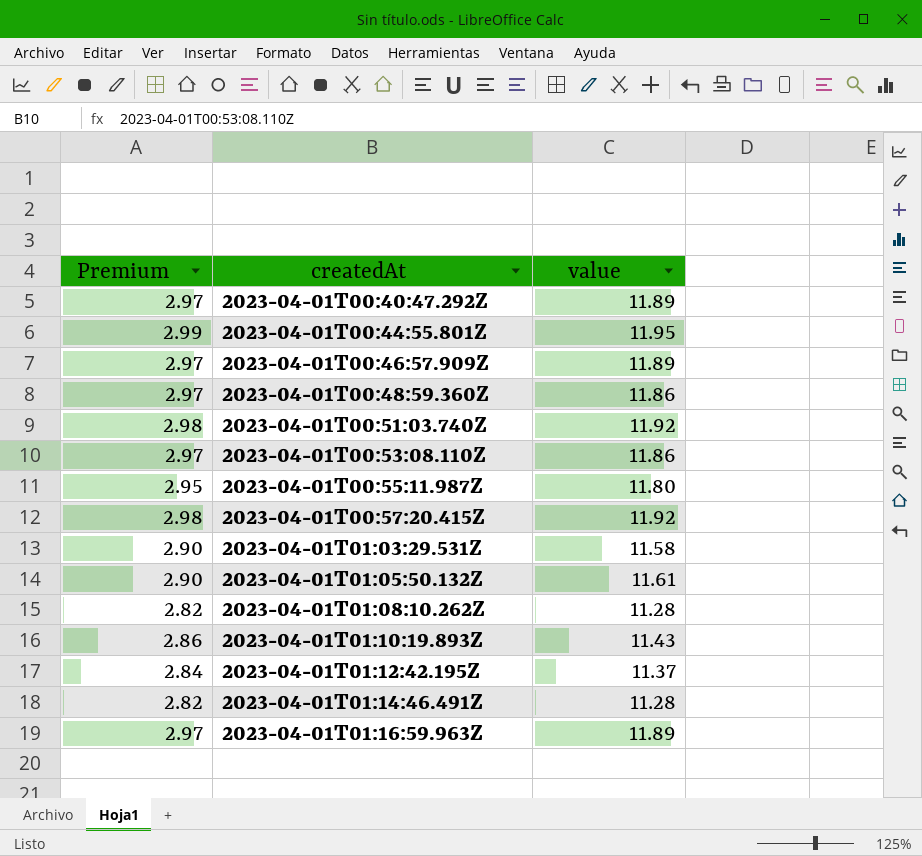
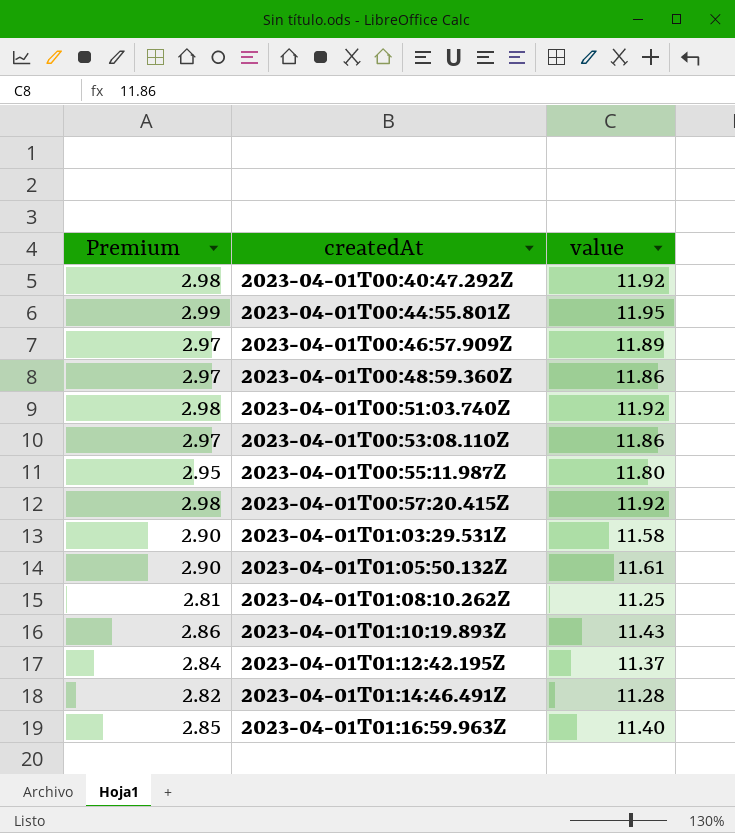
2023-04-01T00:40:47.292Z | Premium: 2.97 -> 2.98
2023-04-01T00:40:47.292Z | value: 11.89 -> 11.92
2023-04-01T01:08:10.262Z | Premium: 2.82 -> 2.81
2023-04-01T01:08:10.262Z | value: 11.28 -> 11.25
2023-04-01T01:16:59.963Z | Premium: 2.97 -> 2.85
2023-04-01T01:16:59.963Z | value: 11.89 -> 11.40

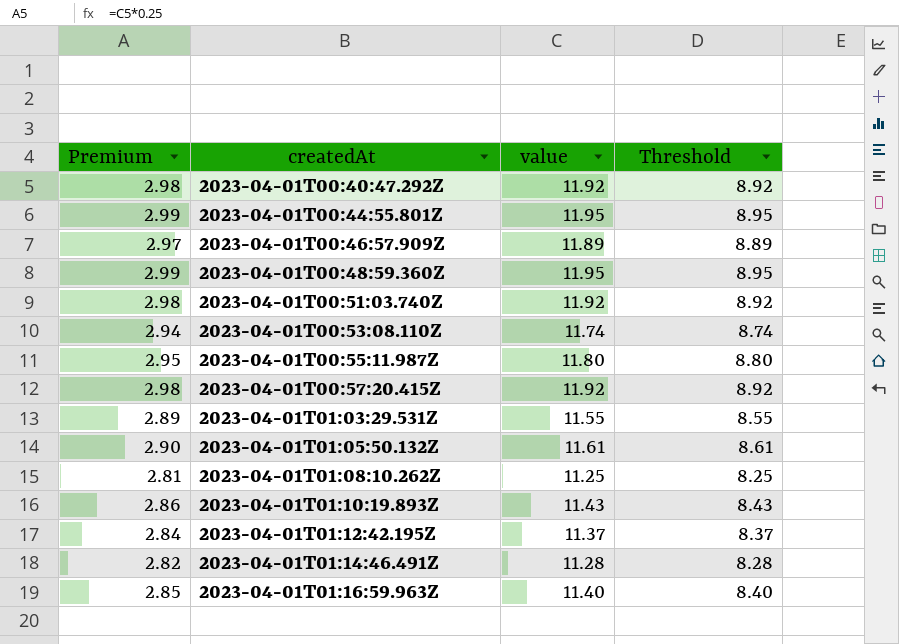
column Threshold | formula: none -> [value] - 3
2023-04-01T00:48:59.360Z | Premium: 2.97 -> 2.99
2023-04-01T00:48:59.360Z | value: 11.86 -> 11.95
2023-04-01T00:53:08.110Z | Premium: 2.97 -> 2.94
2023-04-01T00:53:08.110Z | value: 11.86 -> 11.74
2023-04-01T01:03:29.531Z | Premium: 2.90 -> 2.89
2023-04-01T01:03:29.531Z | value: 11.58 -> 11.55

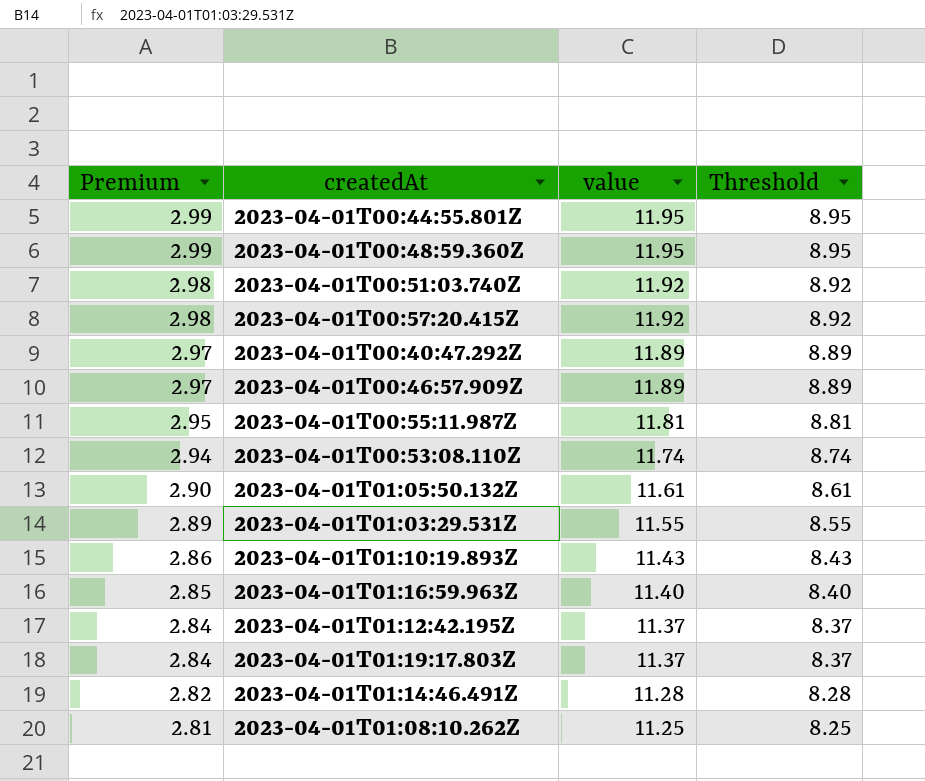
row order: createdAt ascending -> Premium descending
2023-04-01T00:40:47.292Z | Premium: 2.98 -> 2.97
2023-04-01T00:40:47.292Z | value: 11.92 -> 11.89
2023-04-01T00:40:47.292Z | Threshold: 8.92 -> 8.89
2023-04-01T00:55:11.987Z | value: 11.80 -> 11.81
2023-04-01T00:55:11.987Z | Threshold: 8.80 -> 8.81
row 2023-04-01T01:19:17.803Z: none -> 2.84 | 11.37 | 8.37

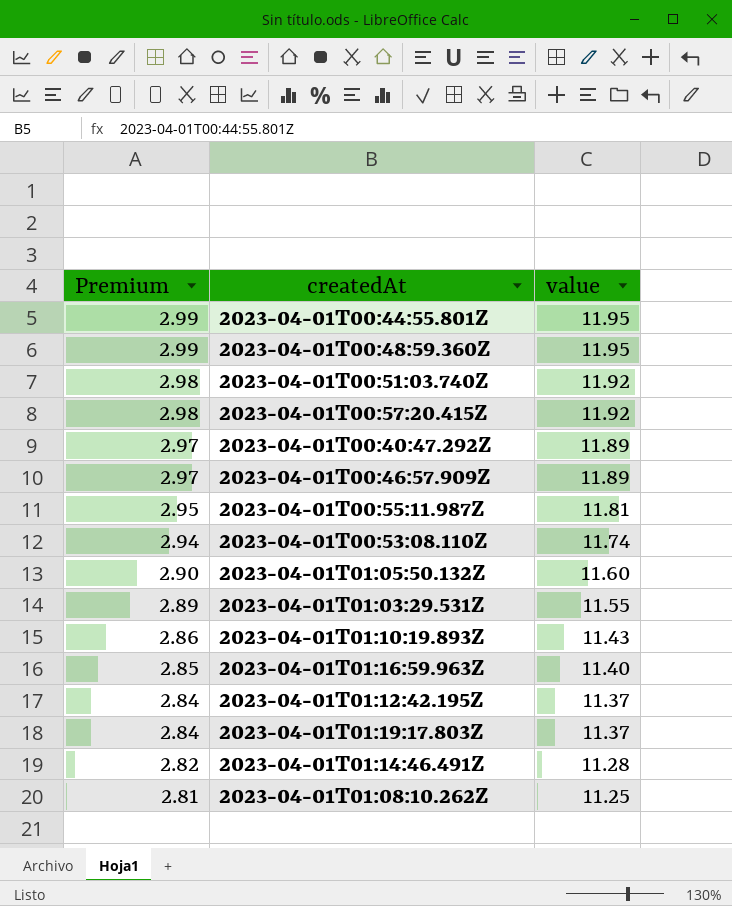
column Threshold | formula: [value] - 3 -> none
2023-04-01T01:05:50.132Z | value: 11.61 -> 11.60

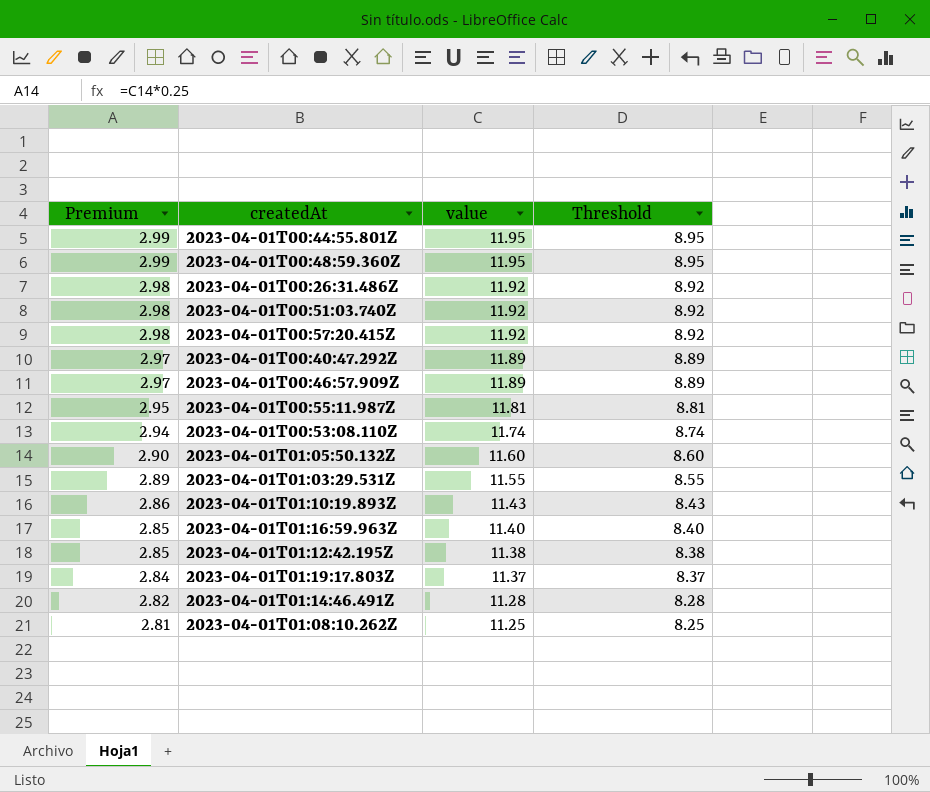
column Threshold | formula: none -> [value] - 3
row 2023-04-01T00:26:31.486Z: none -> 2.98 | 11.92 | 8.92
2023-04-01T01:12:42.195Z | Premium: 2.84 -> 2.85
2023-04-01T01:12:42.195Z | value: 11.37 -> 11.38

